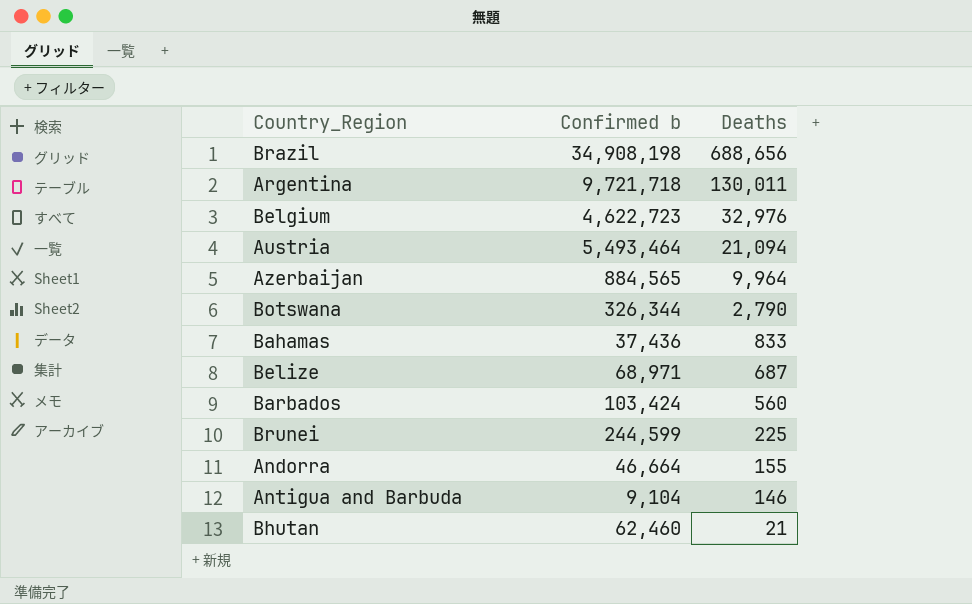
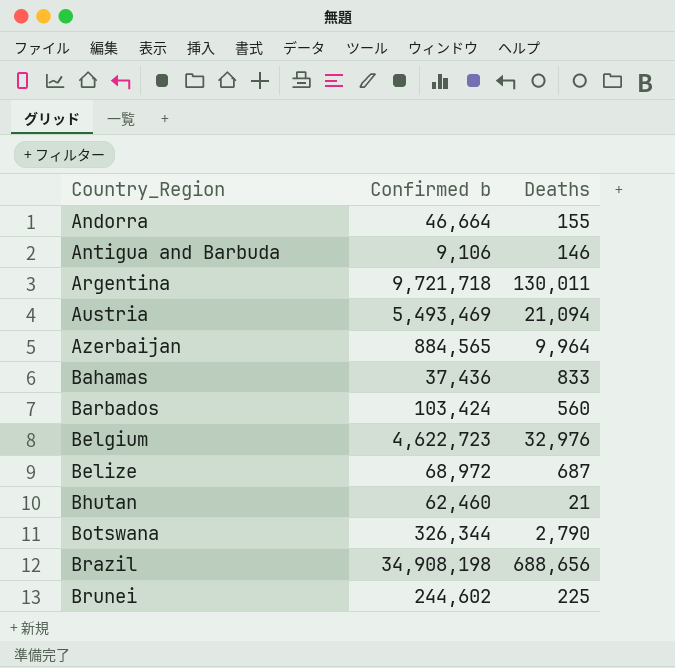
row order: Deaths descending -> Country_Region ascending
Antigua and Barbuda | Confirmed b: 9,104 -> 9,106
Austria | Confirmed b: 5,493,464 -> 5,493,469
Belize | Confirmed b: 68,971 -> 68,972
Brunei | Confirmed b: 244,599 -> 244,602

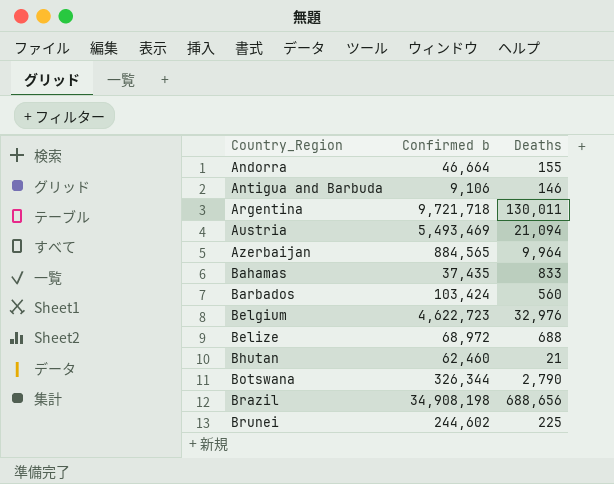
Bahamas | Confirmed b: 37,436 -> 37,435
Belize | Deaths: 687 -> 688

